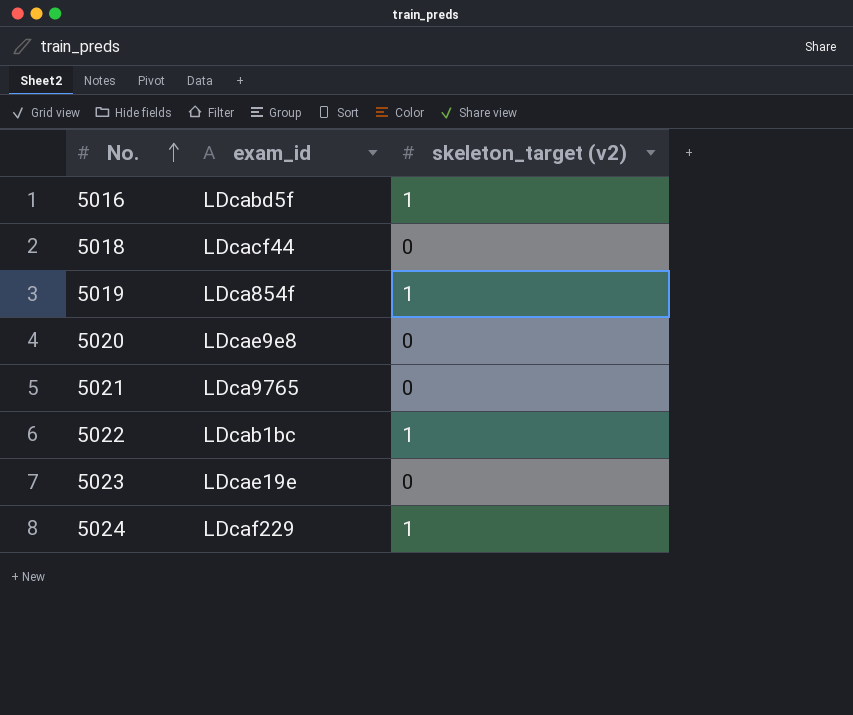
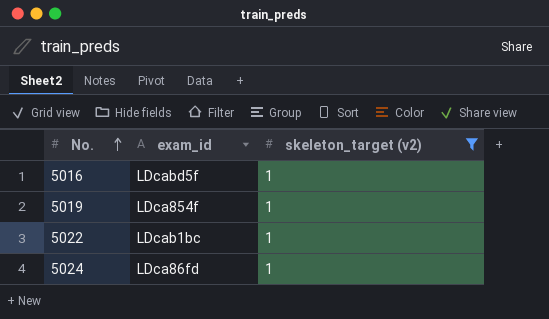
filter: none -> skeleton_target (v2) = 1
5024 | exam_id: LDcaf229 -> LDca86fd

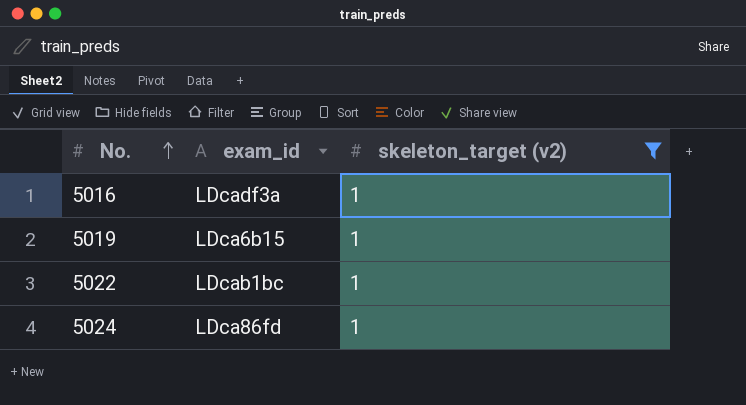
5016 | exam_id: LDcabd5f -> LDcadf3a
5019 | exam_id: LDca854f -> LDca6b15

